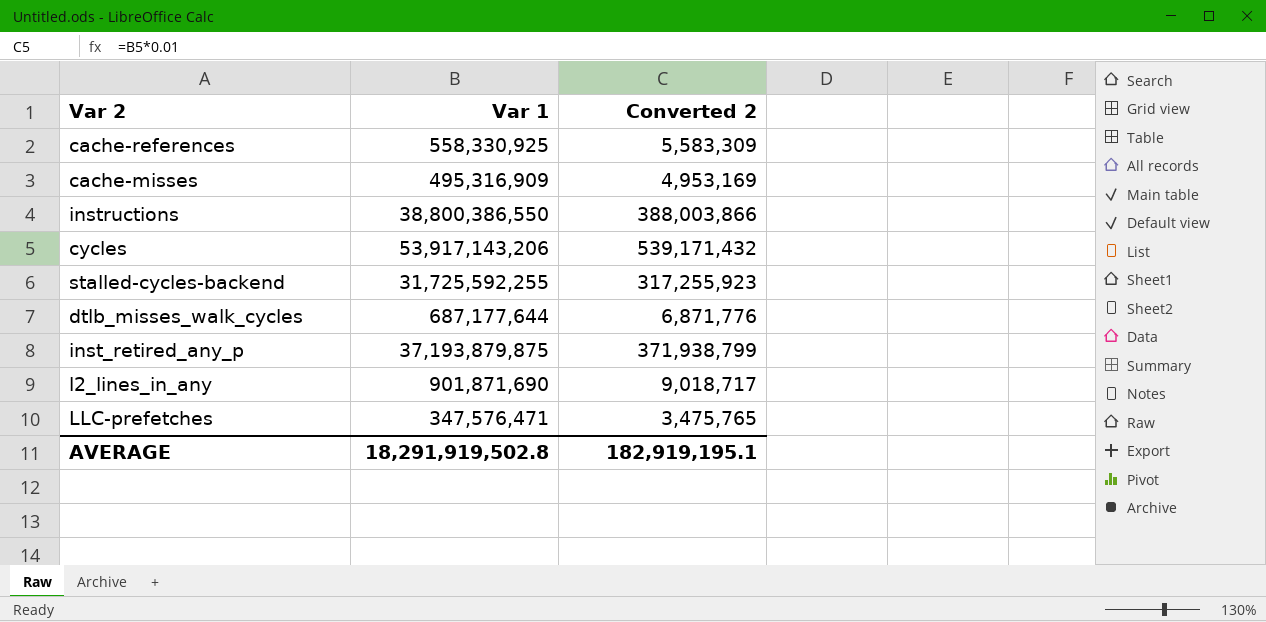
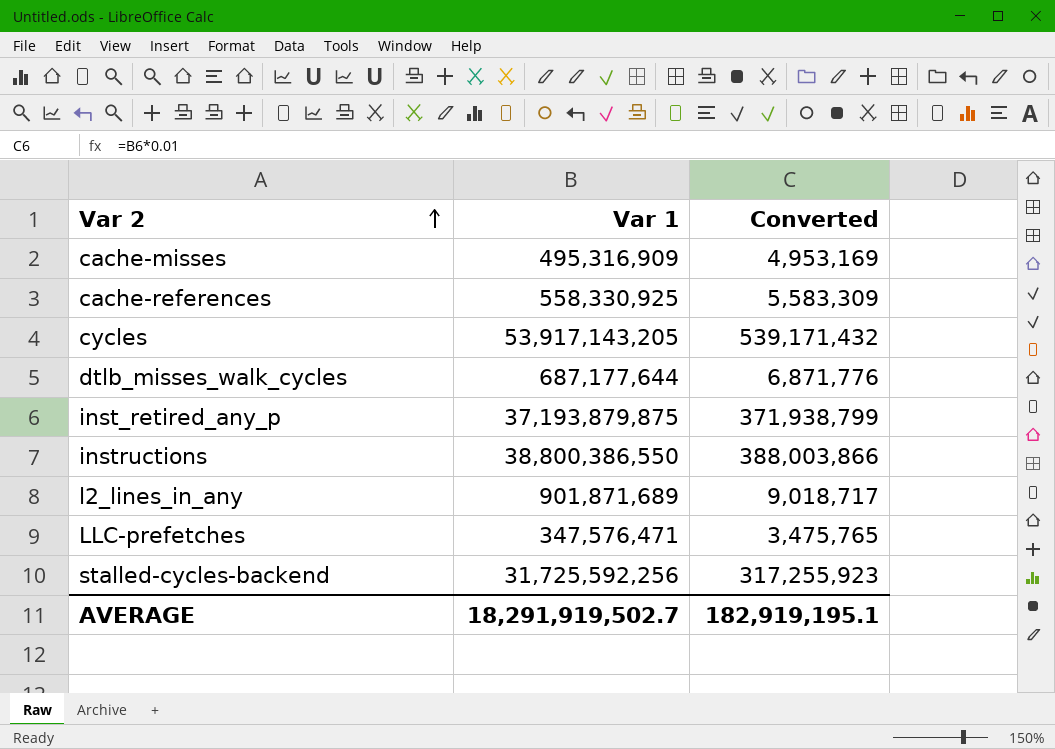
row order: none -> Var 2 ascending
column name: Converted 2 -> Converted
cycles | Var 1: 53,917,143,206 -> 53,917,143,205
l2_lines_in_any | Var 1: 901,871,690 -> 901,871,689
stalled-cycles-backend | Var 1: 31,725,592,255 -> 31,725,592,256
AVERAGE | Var 1: 18,291,919,502.8 -> 18,291,919,502.7

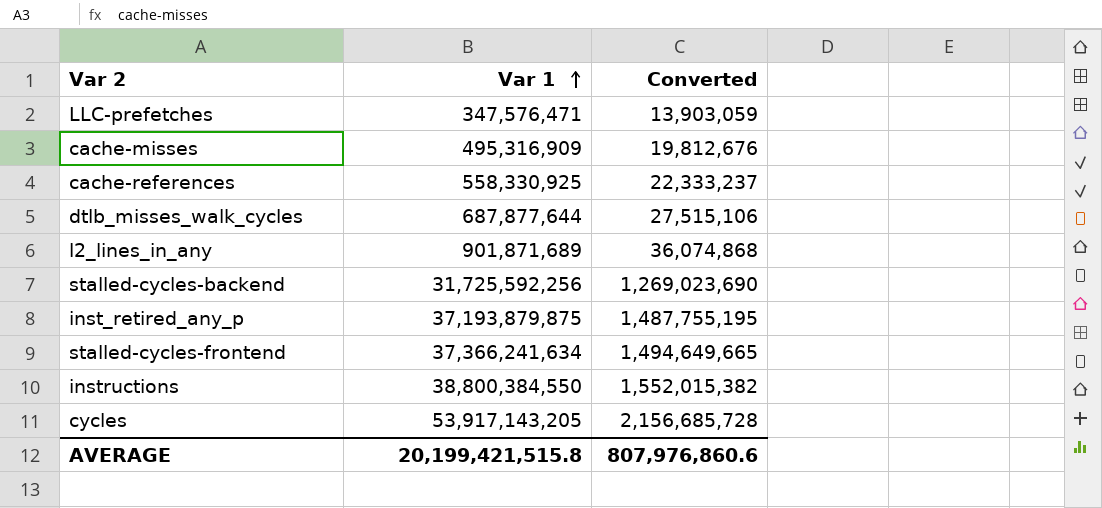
row order: Var 2 ascending -> Var 1 ascending
column Converted | formula: [Var 1] * 0.01 -> [Var 1] * 0.04
dtlb_misses_walk_cycles | Var 1: 687,177,644 -> 687,877,644
row stalled-cycles-frontend: none -> 37,366,241,634 | 1,494,649,665
instructions | Var 1: 38,800,386,550 -> 38,800,384,550
AVERAGE | Var 1: 18,291,919,502.7 -> 20,199,421,515.8
AVERAGE | Converted: 182,919,195.1 -> 807,976,860.6

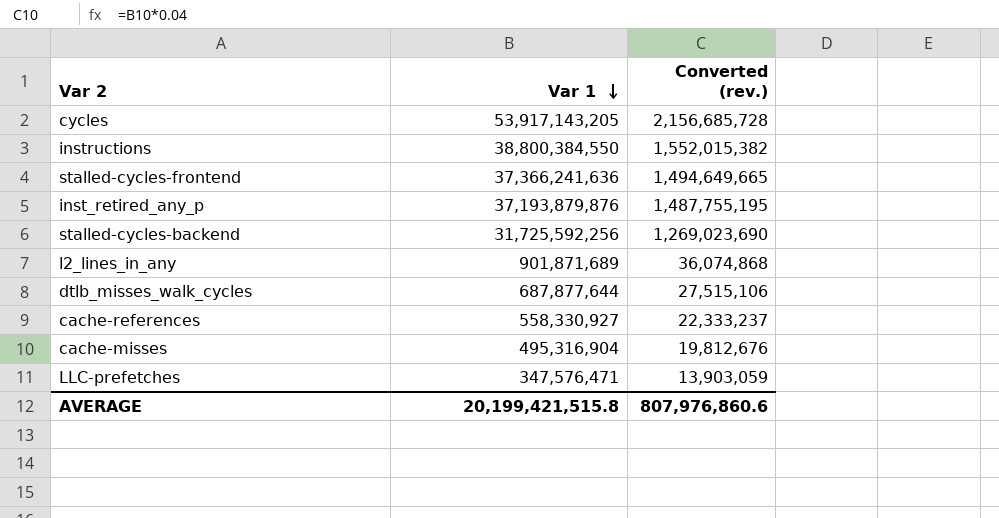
row order: Var 1 ascending -> Var 1 descending
column name: Converted -> Converted (rev.)
stalled-cycles-frontend | Var 1: 37,366,241,634 -> 37,366,241,636
inst_retired_any_p | Var 1: 37,193,879,875 -> 37,193,879,876
cache-references | Var 1: 558,330,925 -> 558,330,927
cache-misses | Var 1: 495,316,909 -> 495,316,904

